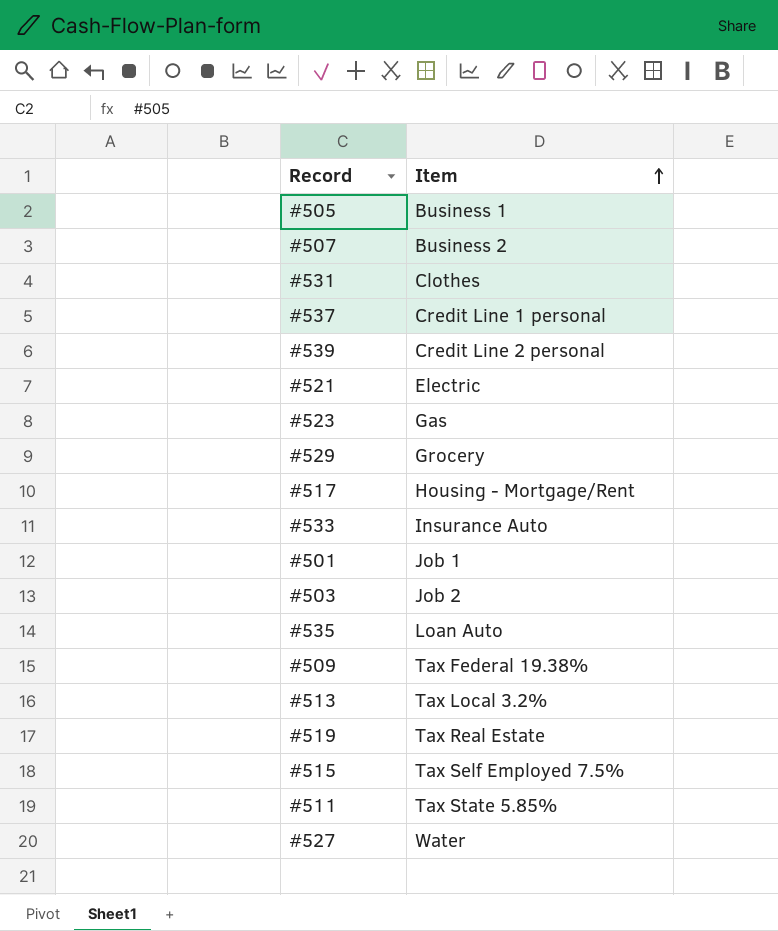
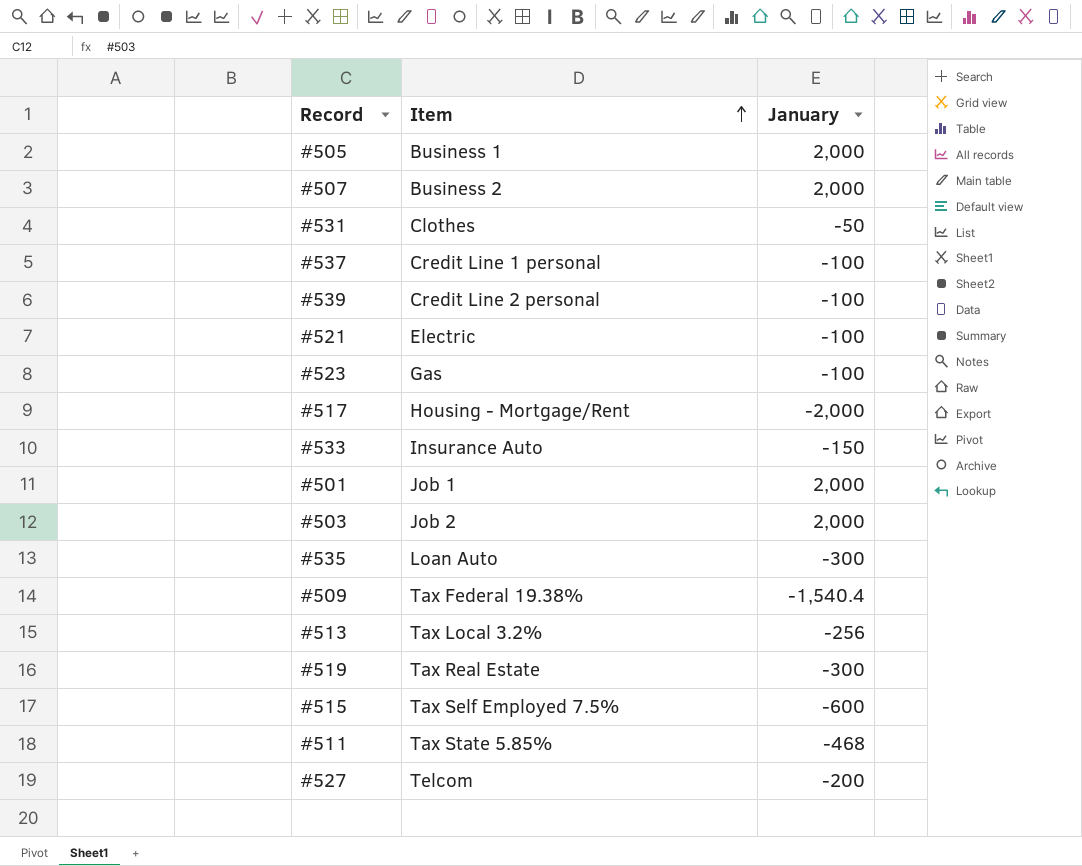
column January | position: none -> 3
row #529: Grocery -> none
#527 | Item: Water -> Telcom

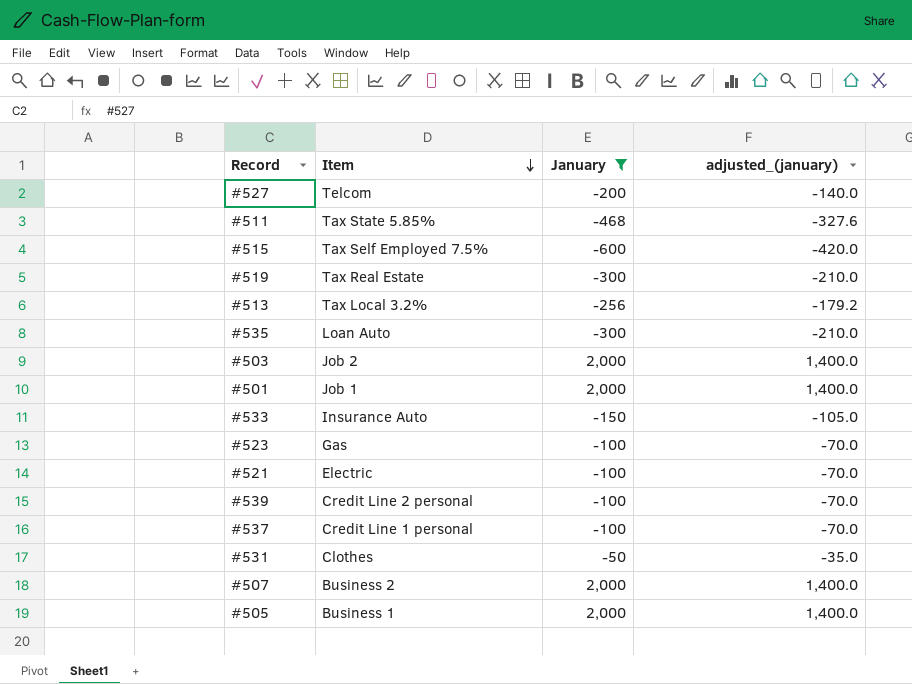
filter: none -> January >= -600
row order: Item ascending -> Item descending
column adjusted_(january) | formula: none -> [January] * 0.7

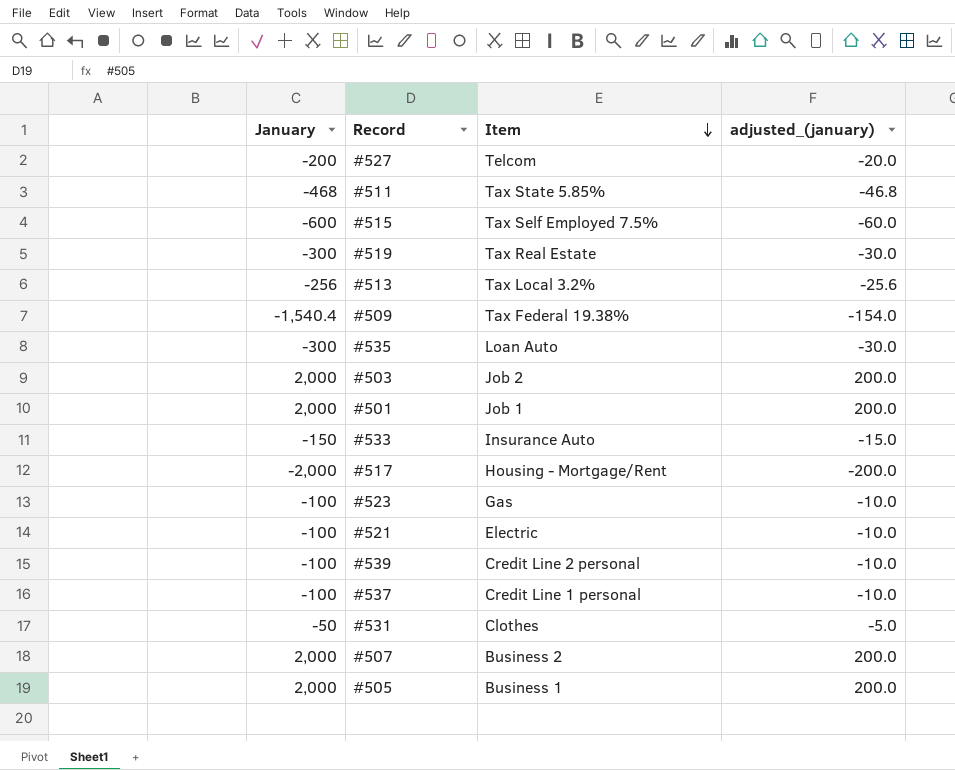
filter: January >= -600 -> none
column January | position: 3 -> 1
column adjusted_(january) | formula: [January] * 0.7 -> [January] * 0.1

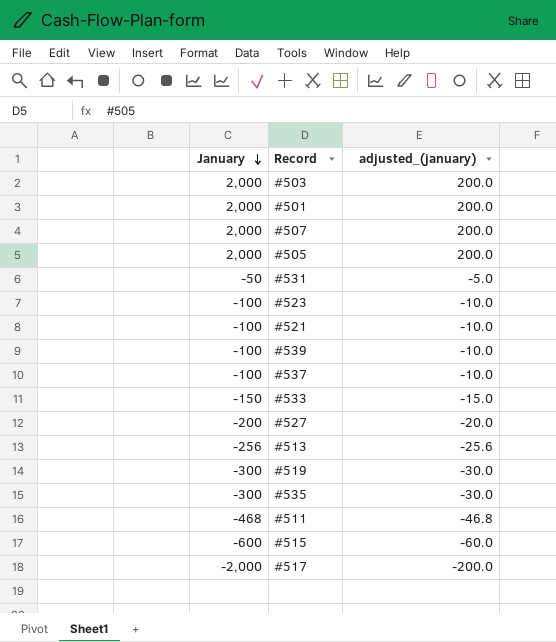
row order: Item descending -> January descending
column Item | position: 3 -> none
row #509: -1,540.4 | Tax Federal 19.38% | -154.0 -> none

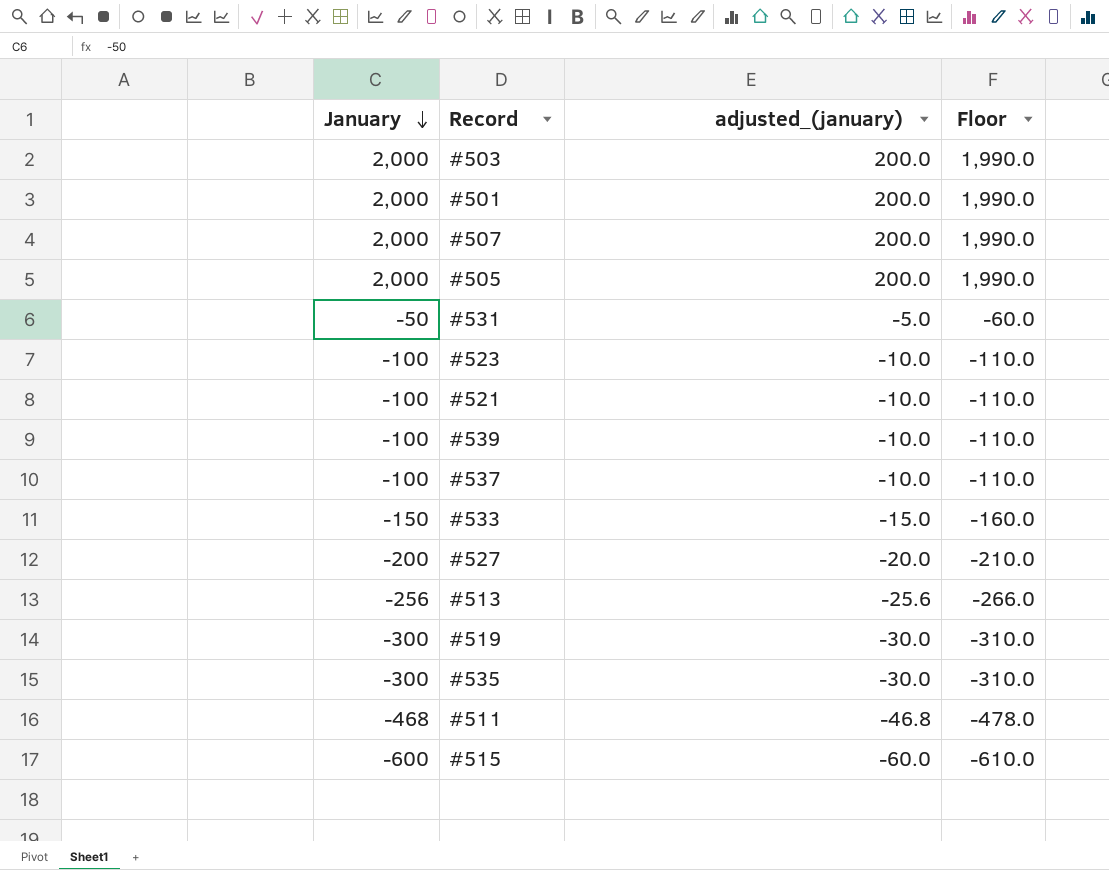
column Floor | formula: none -> [January] - 10
row #517: -2,000 | -200.0 -> none

